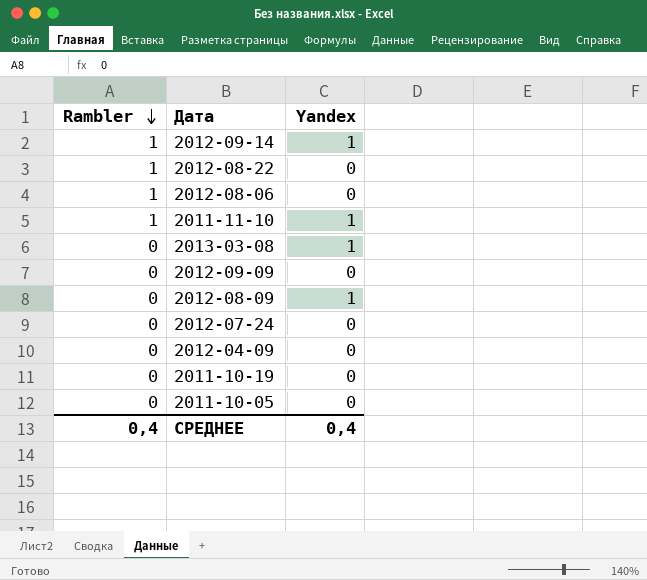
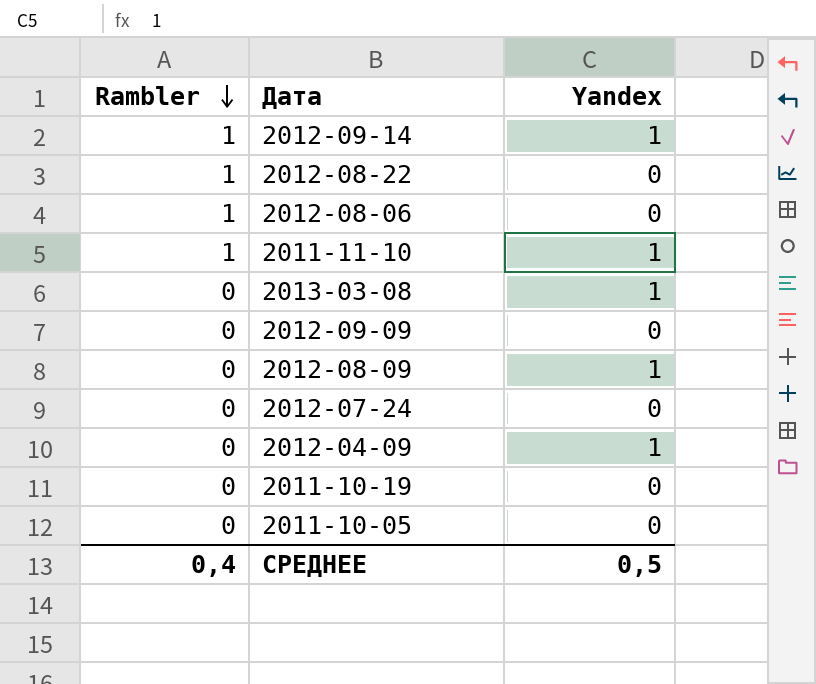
2012-04-09 | Yandex: 0 -> 1
СРЕДНЕЕ | Yandex: 0,4 -> 0,5

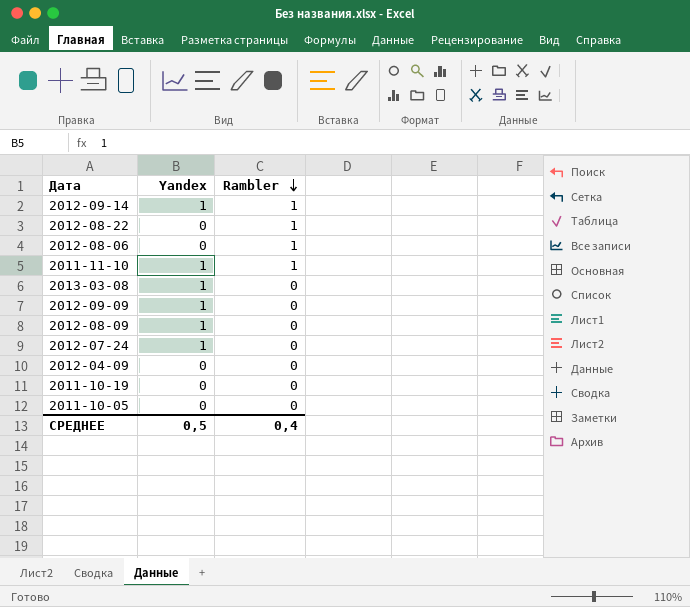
column Rambler | position: 1 -> 3
2012-09-09 | Yandex: 0 -> 1
2012-07-24 | Yandex: 0 -> 1
2012-04-09 | Yandex: 1 -> 0

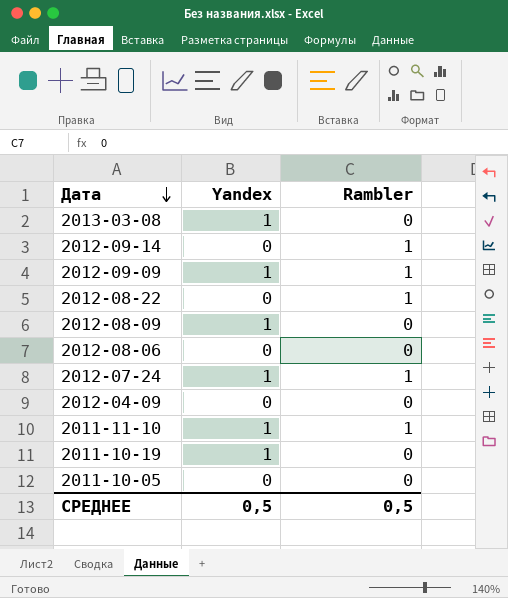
row order: Rambler descending -> Дата descending
2012-09-14 | Yandex: 1 -> 0
2012-09-09 | Rambler: 0 -> 1
2012-08-06 | Rambler: 1 -> 0
2012-07-24 | Rambler: 0 -> 1
2011-10-19 | Yandex: 0 -> 1
СРЕДНЕЕ | Rambler: 0,4 -> 0,5

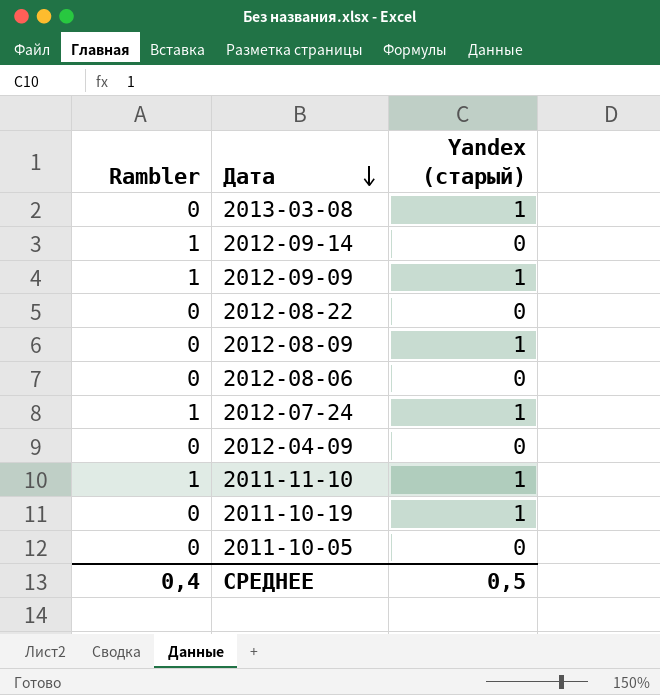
column Rambler | position: 3 -> 1
column name: Yandex -> Yandex (старый)
2012-08-22 | Rambler: 1 -> 0
СРЕДНЕЕ | Rambler: 0,5 -> 0,4

